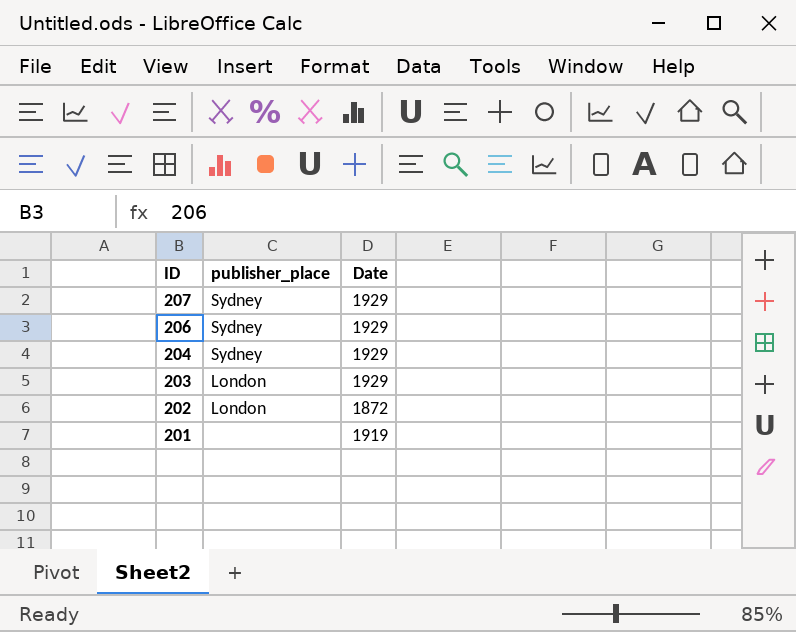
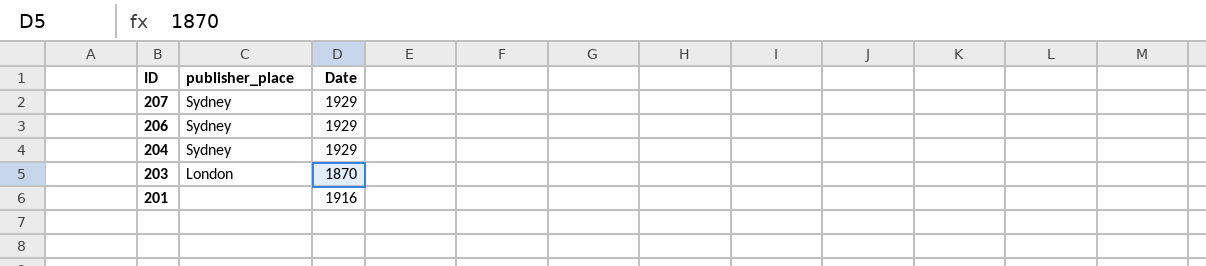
row 202: London | 1872 -> none
203 | Date: 1929 -> 1870
201 | Date: 1919 -> 1916

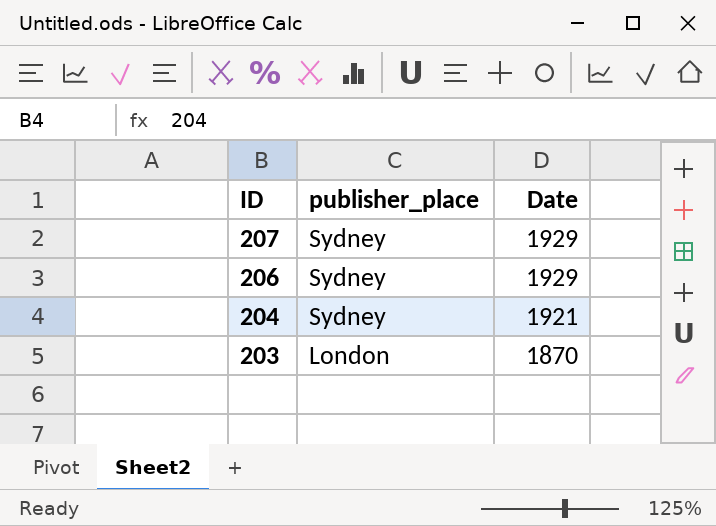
row 201: none | 1916 -> none
204 | Date: 1929 -> 1921

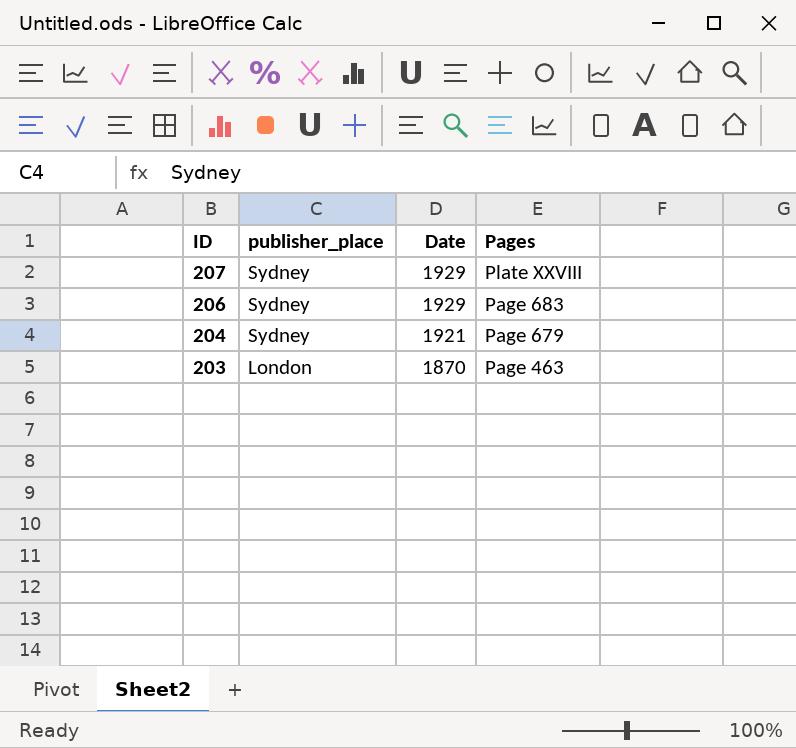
column Pages | position: none -> 4

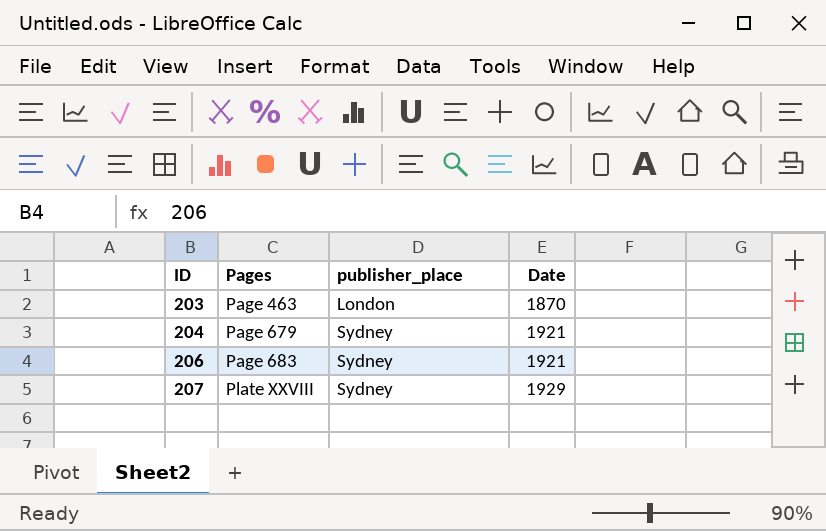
row order: ID descending -> ID ascending
column Pages | position: 4 -> 2
206 | Date: 1929 -> 1921

